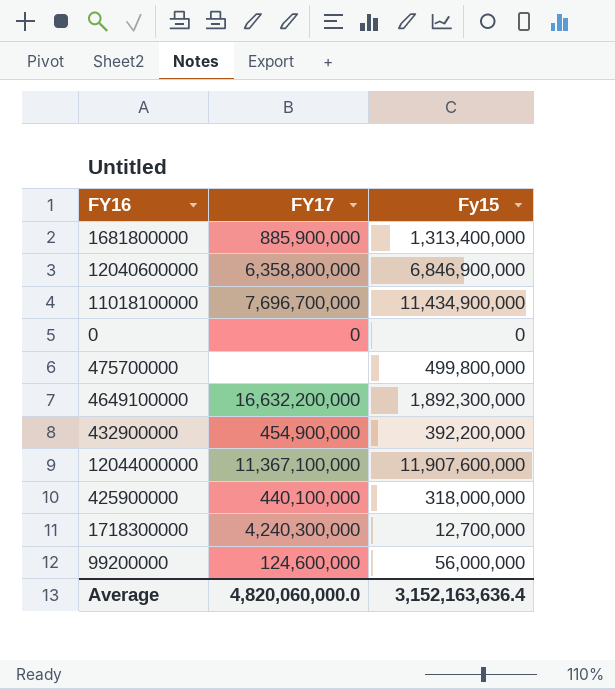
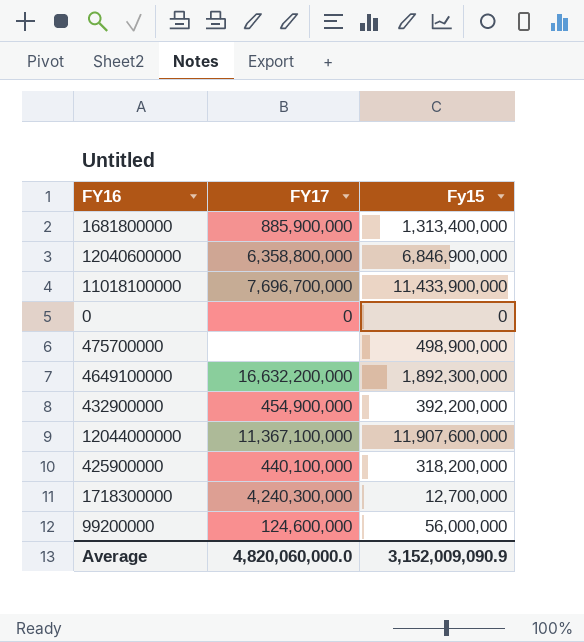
11018100000 | Fy15: 11,434,900,000 -> 11,433,900,000
475700000 | Fy15: 499,800,000 -> 498,900,000
425900000 | Fy15: 318,000,000 -> 318,200,000
Average | Fy15: 3,152,163,636.4 -> 3,152,009,090.9

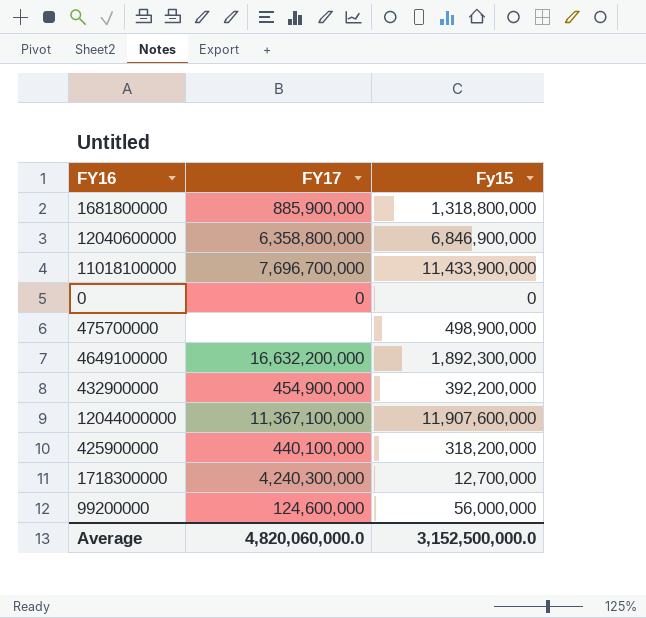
1681800000 | Fy15: 1,313,400,000 -> 1,318,800,000
Average | Fy15: 3,152,009,090.9 -> 3,152,500,000.0

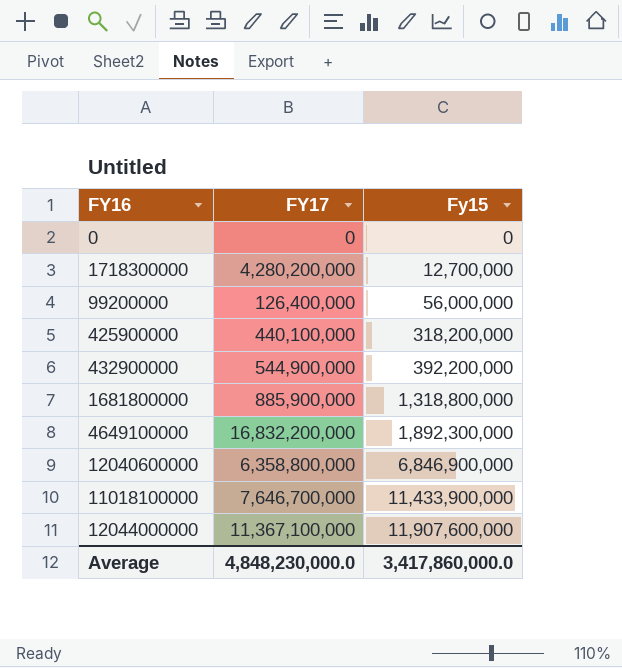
row order: none -> Fy15 ascending
row 475700000: none | 498,900,000 -> none
1718300000 | FY17: 4,240,300,000 -> 4,280,200,000
99200000 | FY17: 124,600,000 -> 126,400,000
432900000 | FY17: 454,900,000 -> 544,900,000
4649100000 | FY17: 16,632,200,000 -> 16,832,200,000
11018100000 | FY17: 7,696,700,000 -> 7,646,700,000
Average | FY17: 4,820,060,000.0 -> 4,848,230,000.0
Average | Fy15: 3,152,500,000.0 -> 3,417,860,000.0

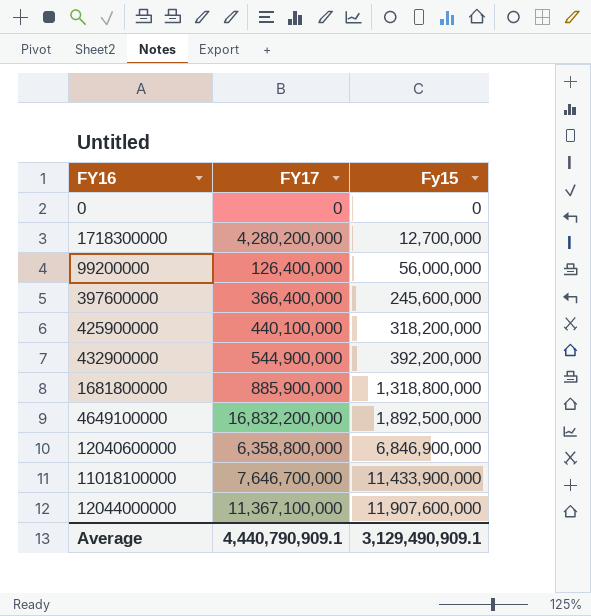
row 397600000: none -> 366,400,000 | 245,600,000
4649100000 | Fy15: 1,892,300,000 -> 1,892,500,000
Average | FY17: 4,848,230,000.0 -> 4,440,790,909.1
Average | Fy15: 3,417,860,000.0 -> 3,129,490,909.1

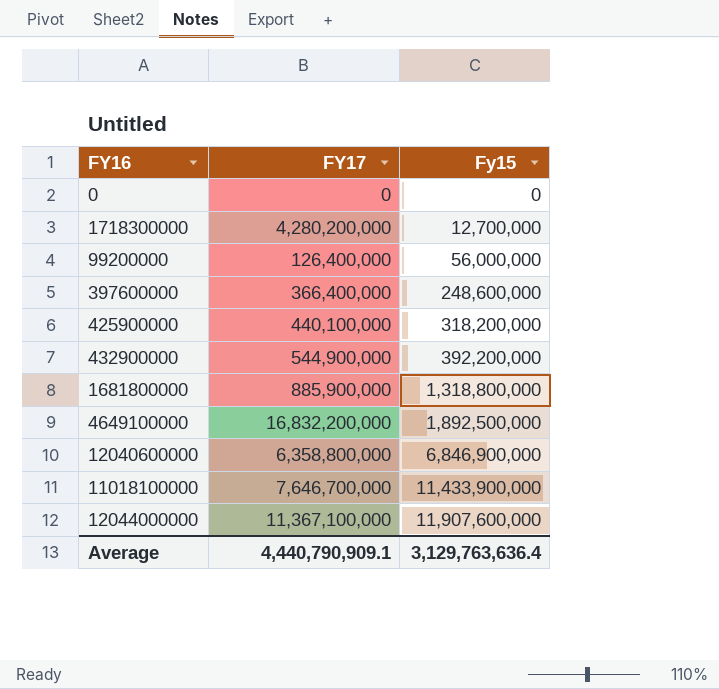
397600000 | Fy15: 245,600,000 -> 248,600,000
Average | Fy15: 3,129,490,909.1 -> 3,129,763,636.4

